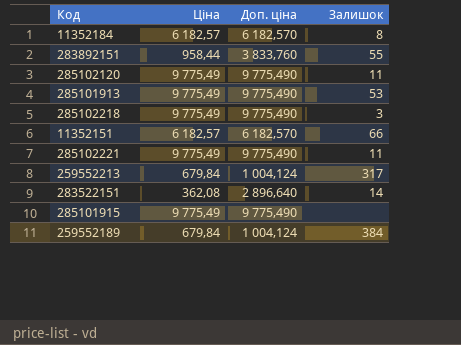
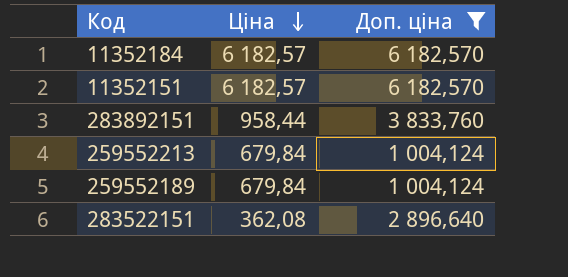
filter: none -> Доп. ціна != 9 775,490
row order: none -> Ціна descending
column Залишок | position: 4 -> none

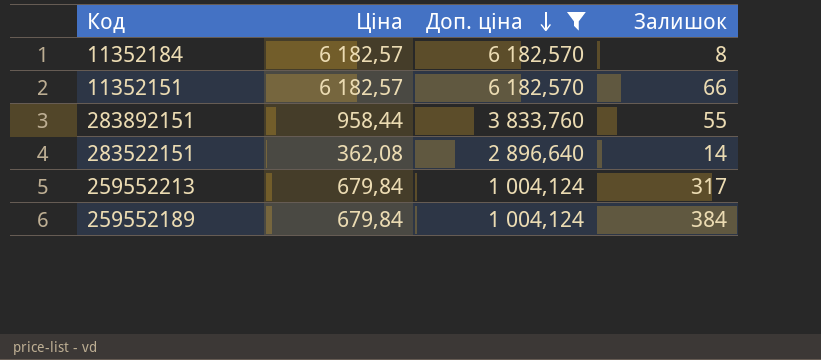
row order: Ціна descending -> Доп. ціна descending
column Залишок | position: none -> 4

